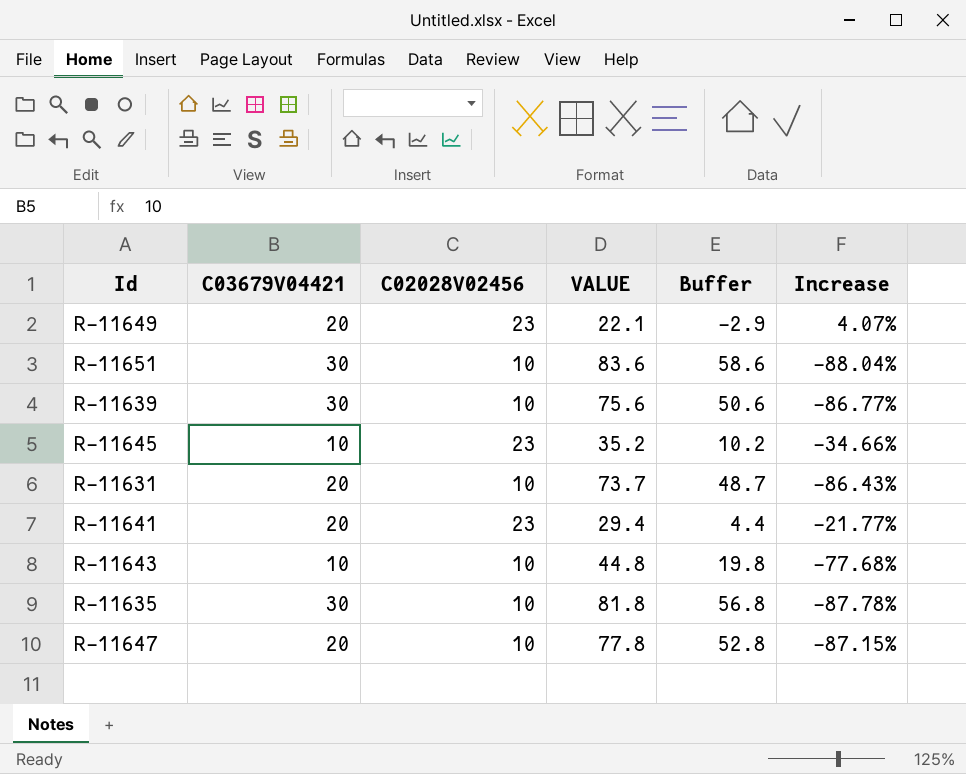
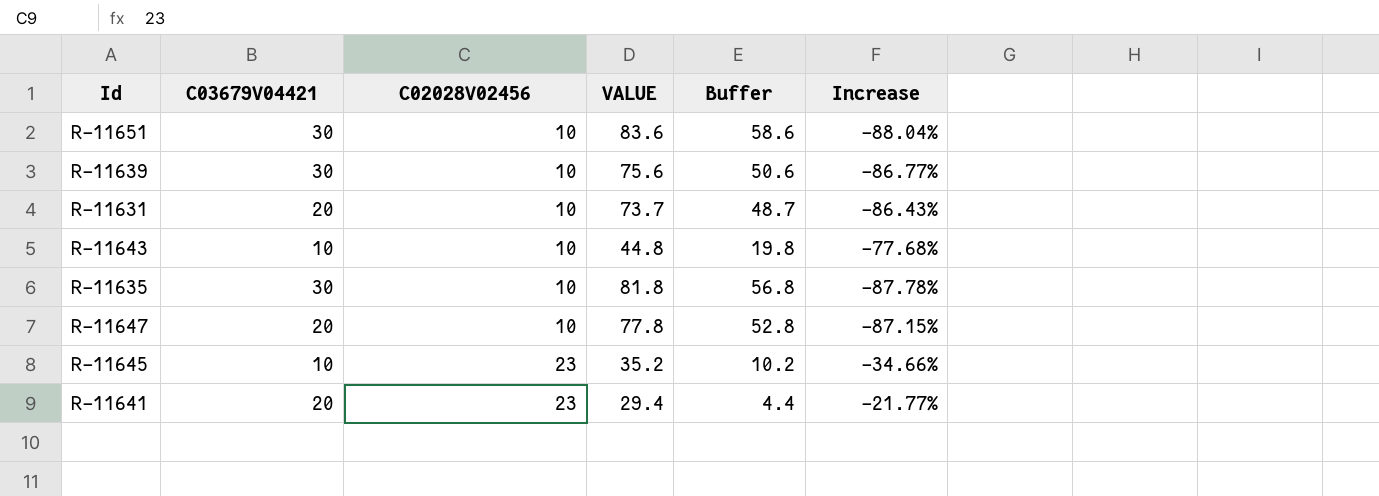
row order: none -> C02028V02456 ascending
row R-11649: 20 | 23 | 22.1 | -2.9 | 4.07% -> none

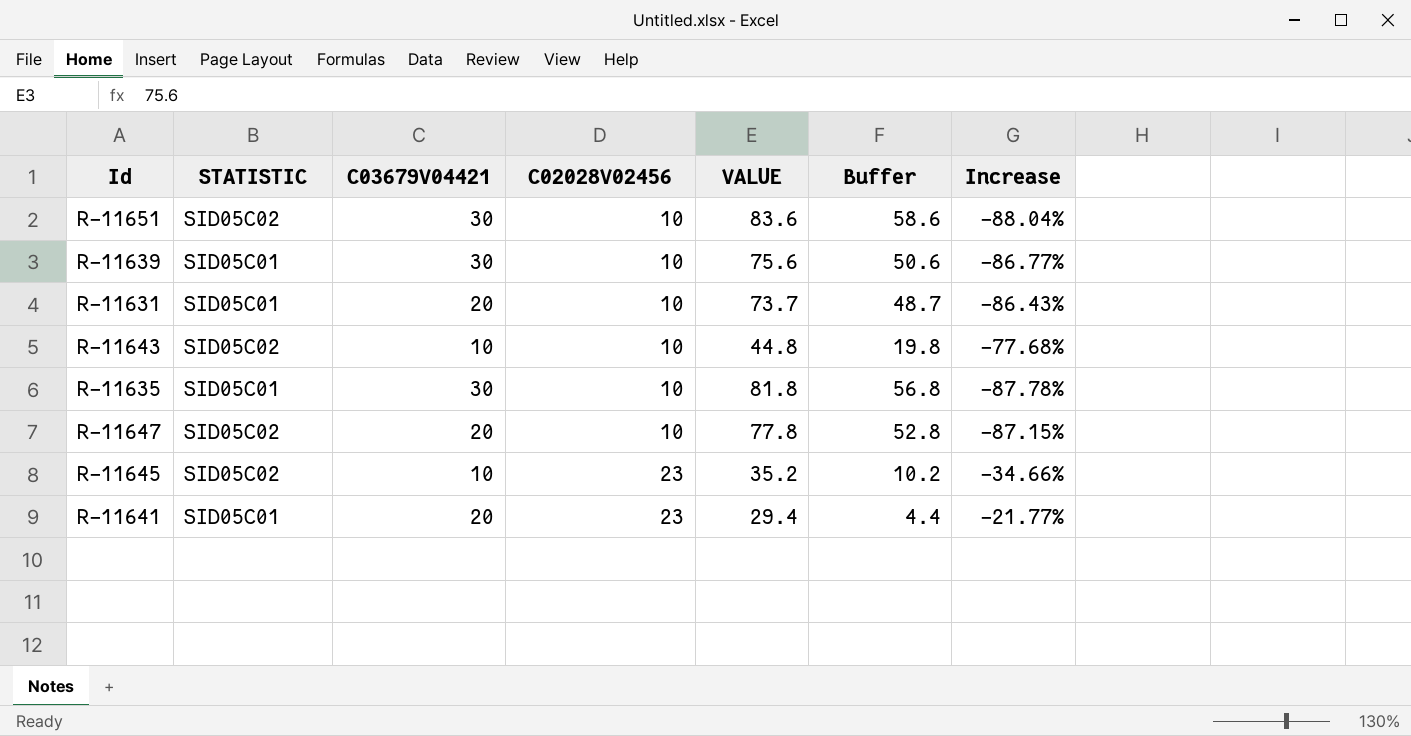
column STATISTIC | position: none -> 2

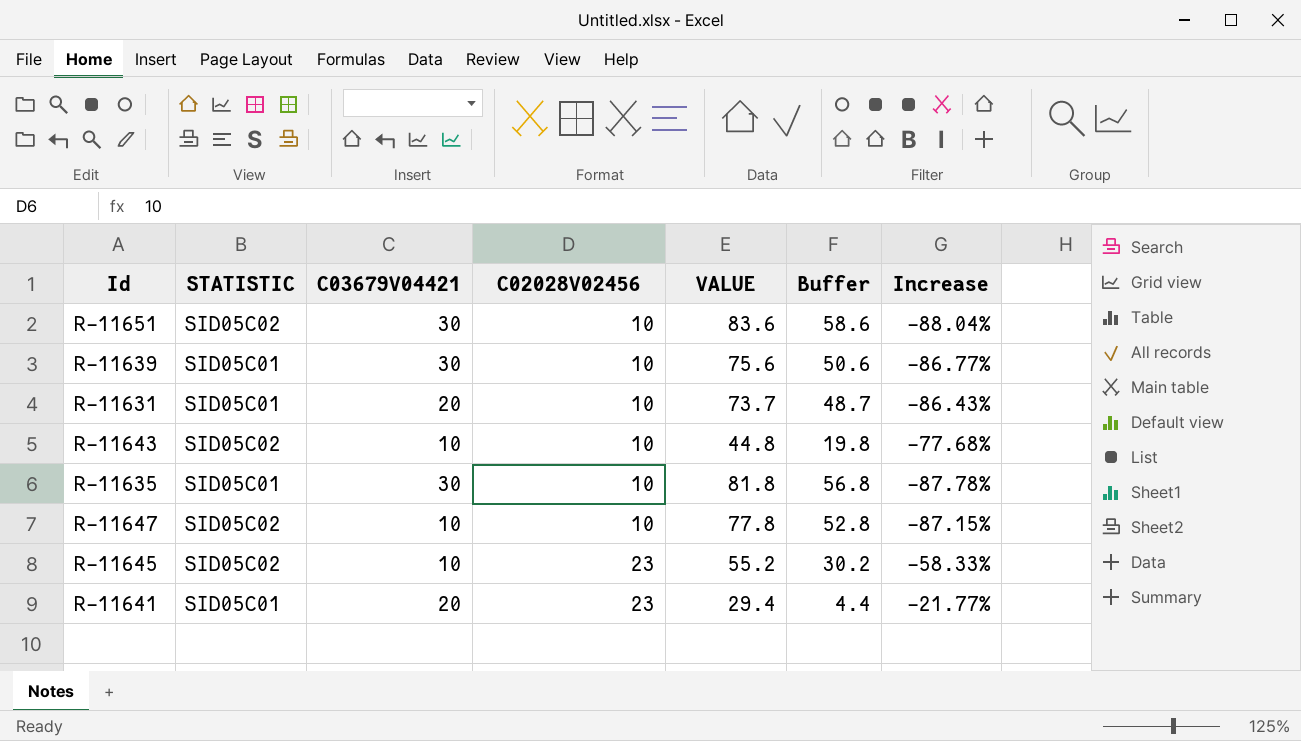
R-11647 | C03679V04421: 20 -> 10
R-11645 | VALUE: 35.2 -> 55.2
R-11645 | Buffer: 10.2 -> 30.2
R-11645 | Increase: -34.66% -> -58.33%

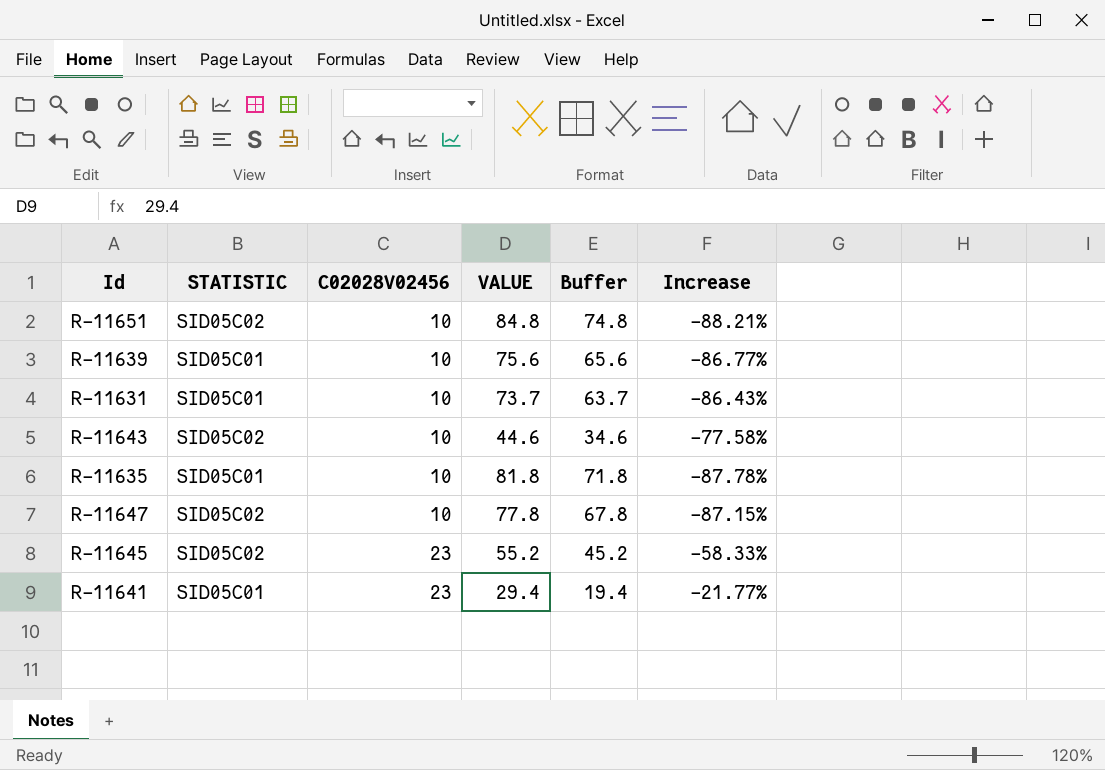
column C03679V04421 | position: 3 -> none
column Buffer | formula: [VALUE] - 25 -> [VALUE] - 10
R-11651 | VALUE: 83.6 -> 84.8
R-11651 | Increase: -88.04% -> -88.21%
R-11643 | VALUE: 44.8 -> 44.6
R-11643 | Increase: -77.68% -> -77.58%

